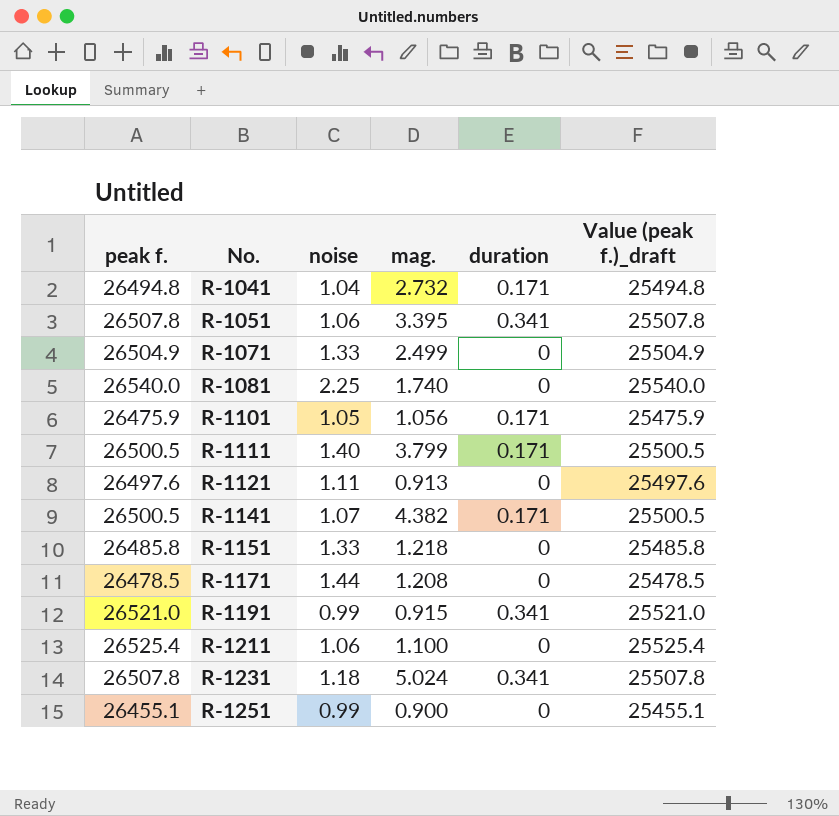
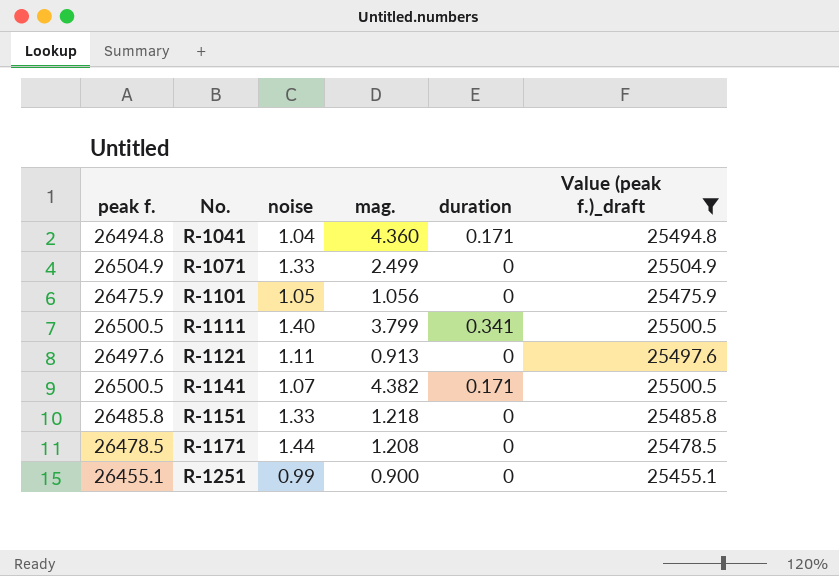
filter: none -> Value (peak f.)_draft <= 25504.9
R-1041 | mag.: 2.732 -> 4.360
R-1101 | duration: 0.171 -> 0
R-1111 | duration: 0.171 -> 0.341

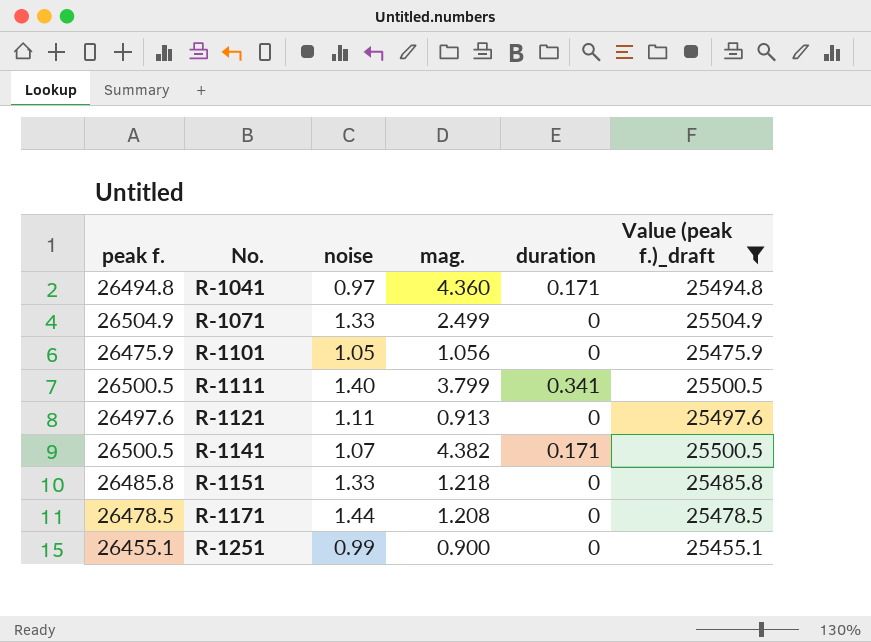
R-1041 | noise: 1.04 -> 0.97

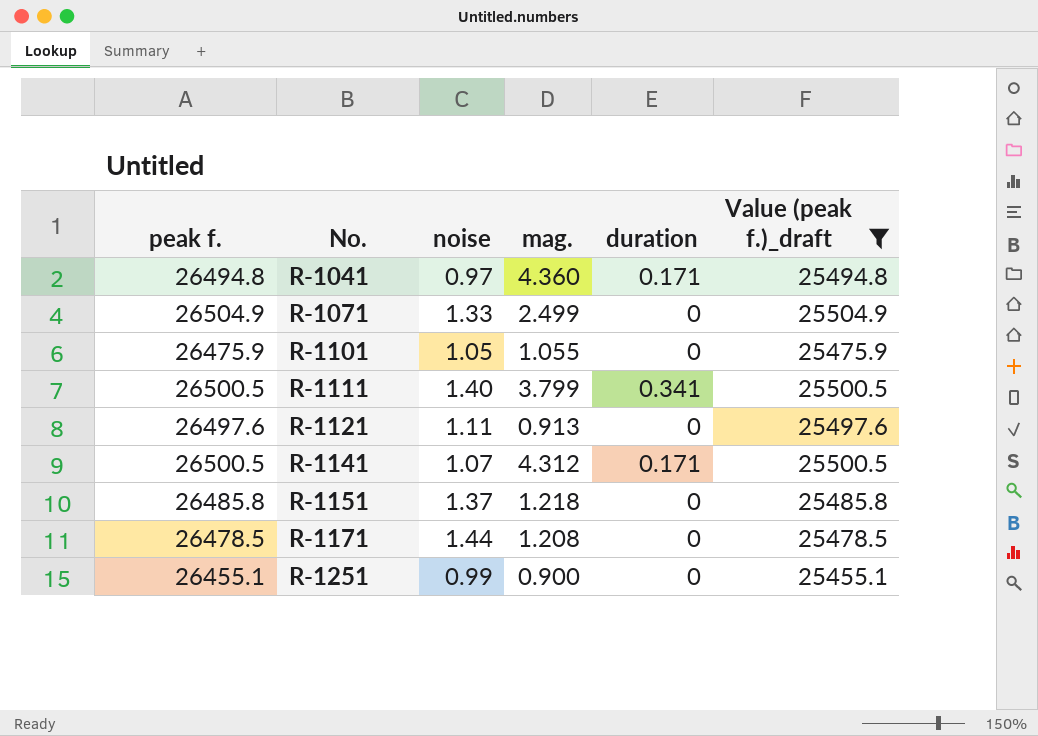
R-1101 | mag.: 1.056 -> 1.055
R-1141 | mag.: 4.382 -> 4.312
R-1151 | noise: 1.33 -> 1.37

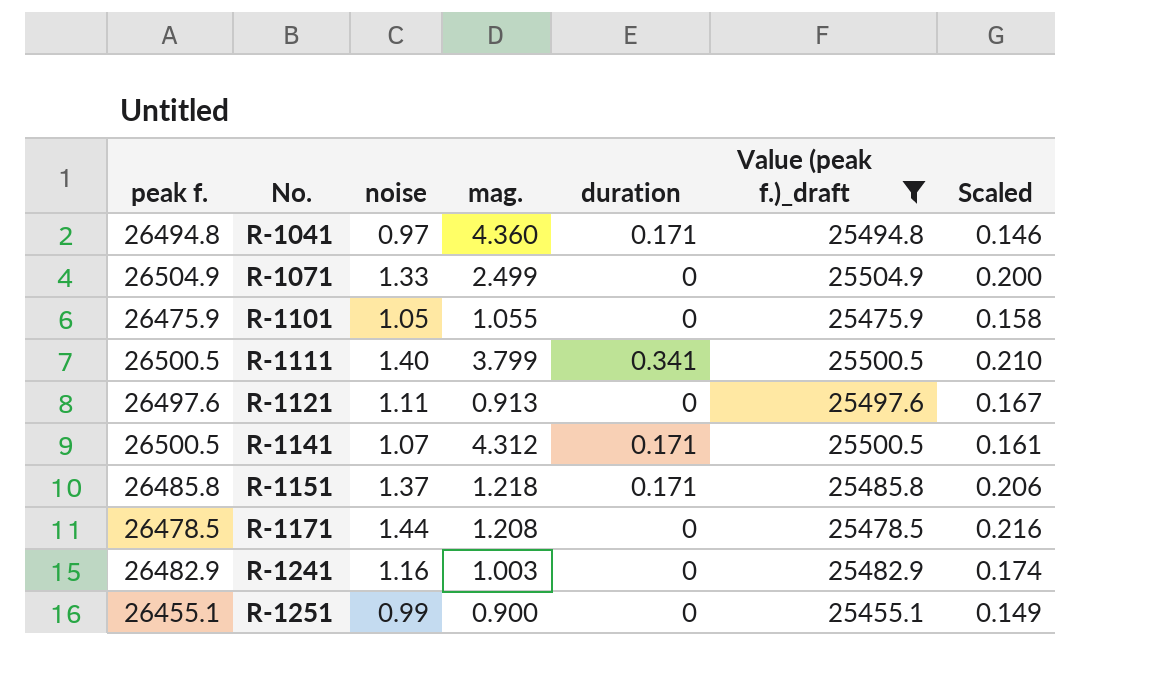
column Scaled | formula: none -> [noise] * 0.15
R-1151 | duration: 0 -> 0.171
row R-1241: none -> 26482.9 | 1.16 | 1.003 | 0 | 25482.9 | 0.174

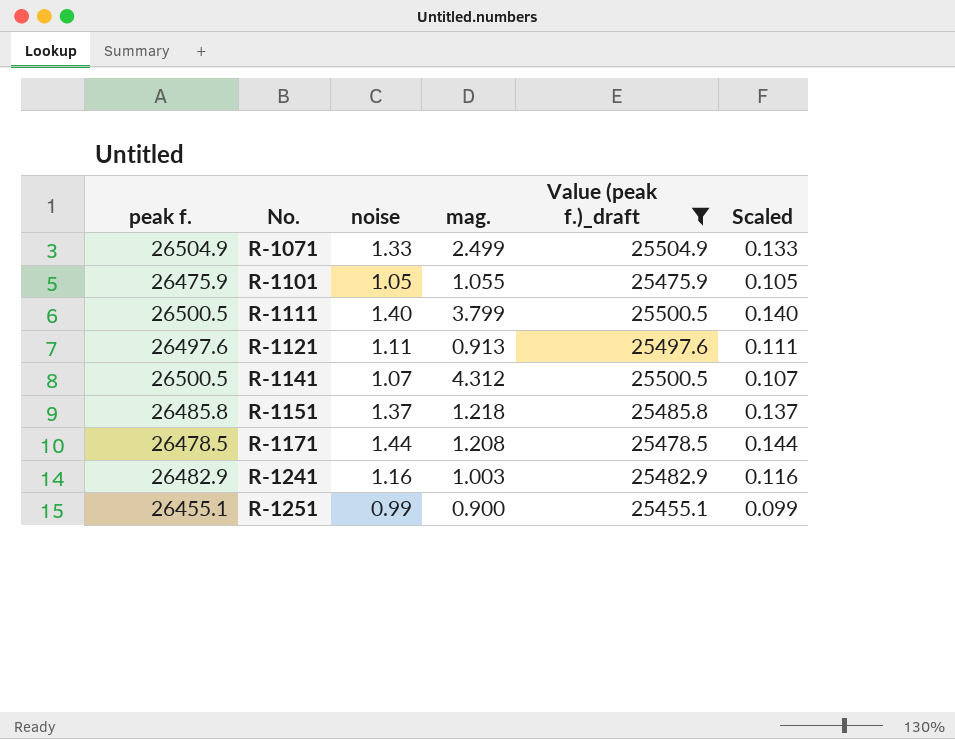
column duration | position: 5 -> none
column Scaled | formula: [noise] * 0.15 -> [noise] * 0.1
row R-1041: 26494.8 | 0.97 | 4.360 | 0.171 | 25494.8 | 0.146 -> none

